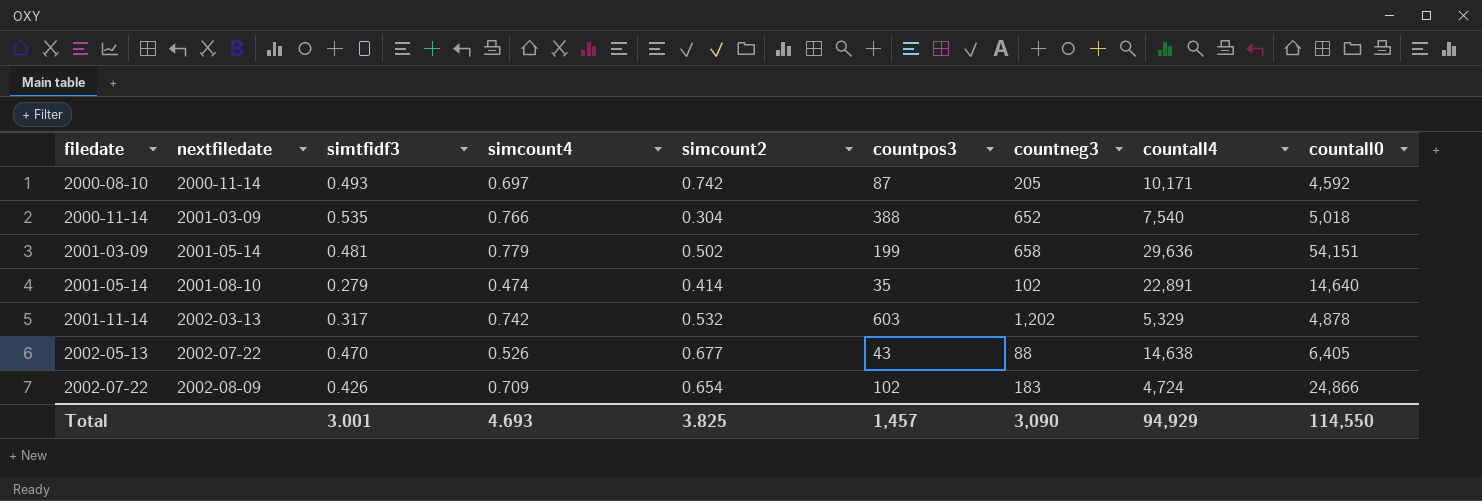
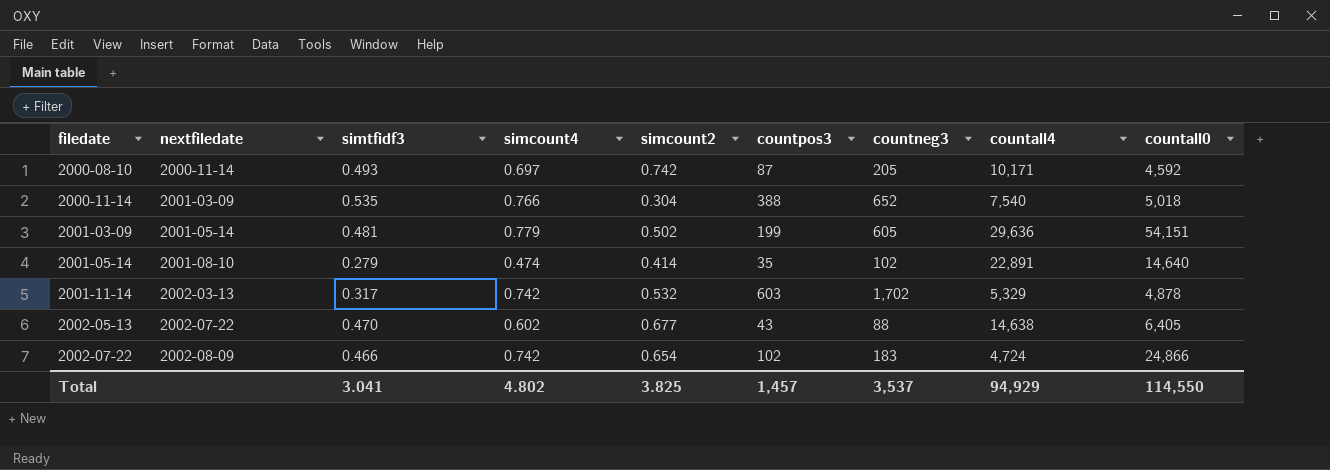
2001-03-09 | countneg3: 658 -> 605
2001-11-14 | countneg3: 1,202 -> 1,702
2002-05-13 | simcount4: 0.526 -> 0.602
2002-07-22 | simtfidf3: 0.426 -> 0.466
2002-07-22 | simcount4: 0.709 -> 0.742
Total | simtfidf3: 3.001 -> 3.041
Total | simcount4: 4.693 -> 4.802
Total | countneg3: 3,090 -> 3,537

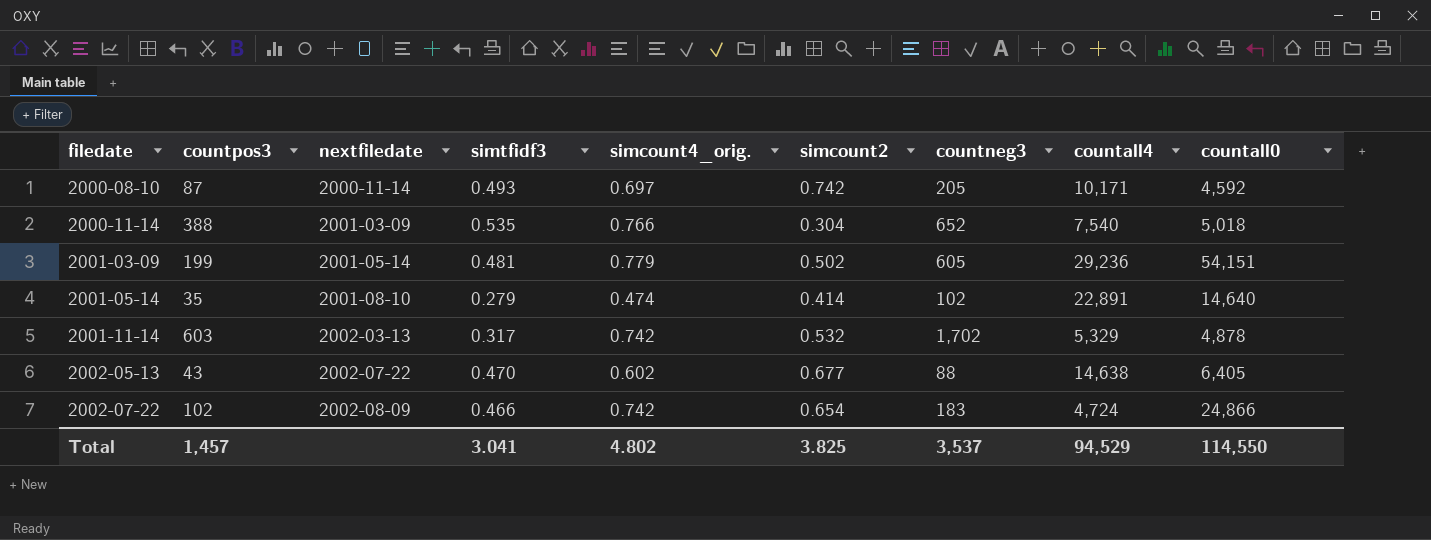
column countpos3 | position: 6 -> 2
column name: simcount4 -> simcount4_orig.
2001-03-09 | countall4: 29,636 -> 29,236
Total | countall4: 94,929 -> 94,529

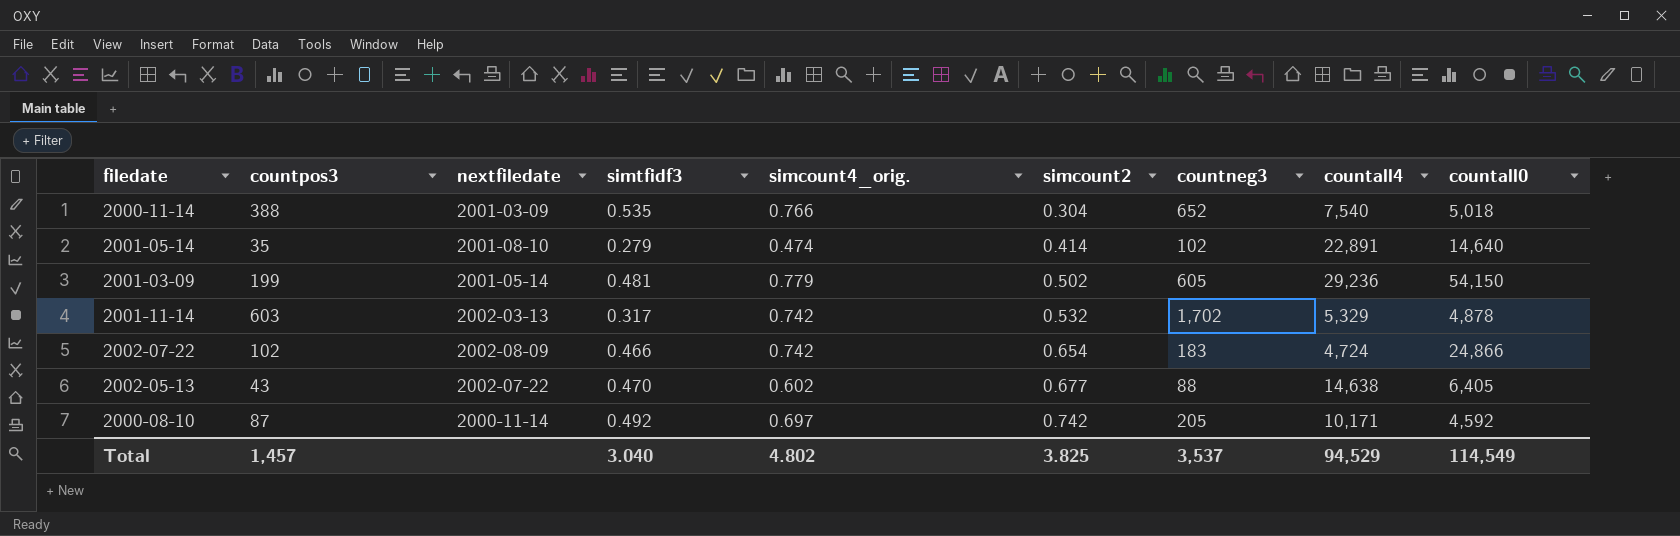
row order: filedate ascending -> simcount2 ascending
2001-03-09 | countall0: 54,151 -> 54,150
2000-08-10 | simtfidf3: 0.493 -> 0.492
Total | simtfidf3: 3.041 -> 3.040
Total | countall0: 114,550 -> 114,549

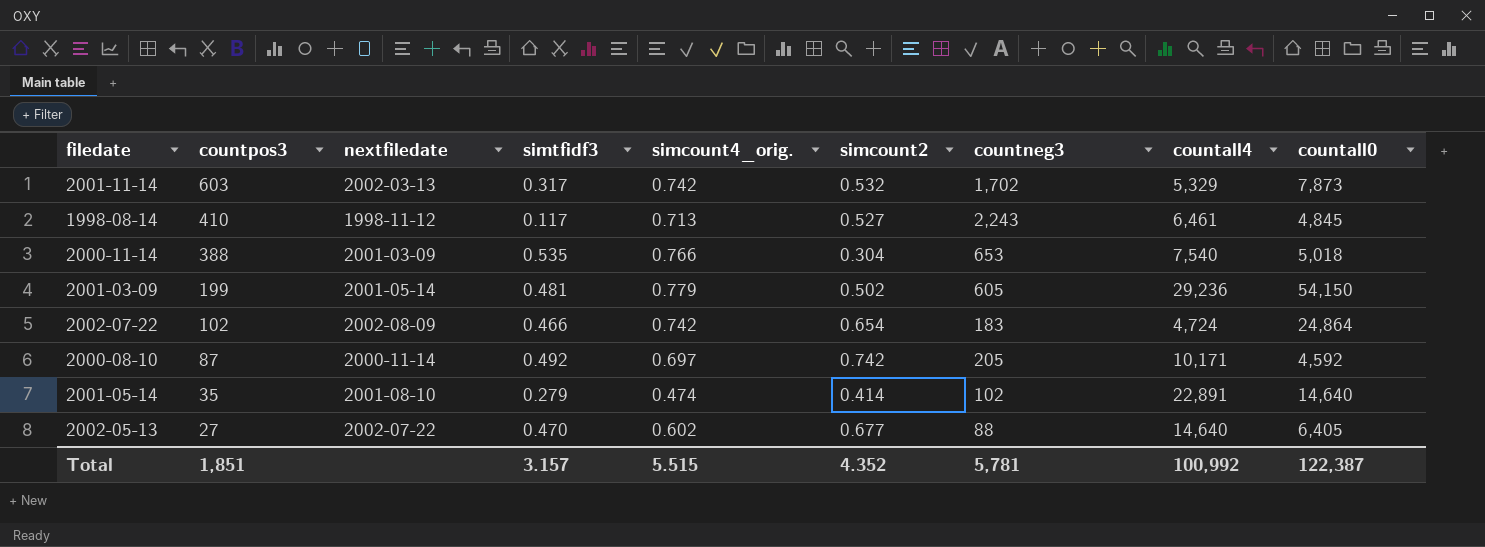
row order: simcount2 ascending -> countpos3 descending
2001-11-14 | countall0: 4,878 -> 7,873
row 1998-08-14: none -> 410 | 1998-11-12 | 0.117 | 0.713 | 0.527 | 2,243 | 6,461 | 4,845
2000-11-14 | countneg3: 652 -> 653
2002-07-22 | countall0: 24,866 -> 24,864
2002-05-13 | countpos3: 43 -> 27
2002-05-13 | countall4: 14,638 -> 14,640
Total | countpos3: 1,457 -> 1,851
Total | simtfidf3: 3.040 -> 3.157
Total | simcount4_orig.: 4.802 -> 5.515
Total | simcount2: 3.825 -> 4.352
Total | countneg3: 3,537 -> 5,781
Total | countall4: 94,529 -> 100,992
Total | countall0: 114,549 -> 122,387

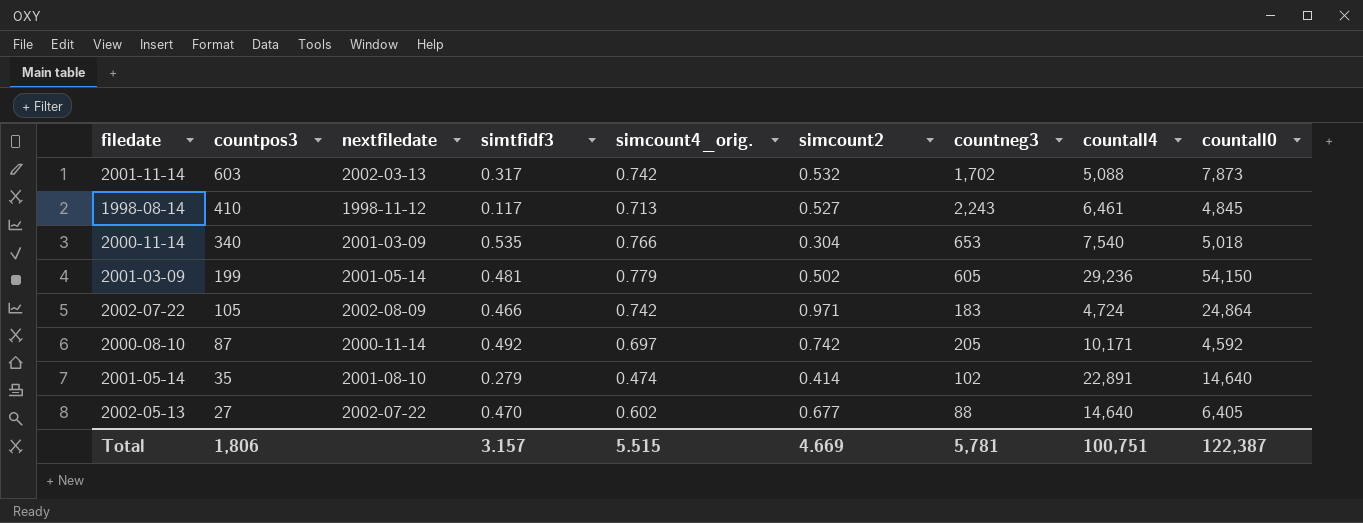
2001-11-14 | countall4: 5,329 -> 5,088
2000-11-14 | countpos3: 388 -> 340
2002-07-22 | countpos3: 102 -> 105
2002-07-22 | simcount2: 0.654 -> 0.971
Total | countpos3: 1,851 -> 1,806
Total | simcount2: 4.352 -> 4.669
Total | countall4: 100,992 -> 100,751

